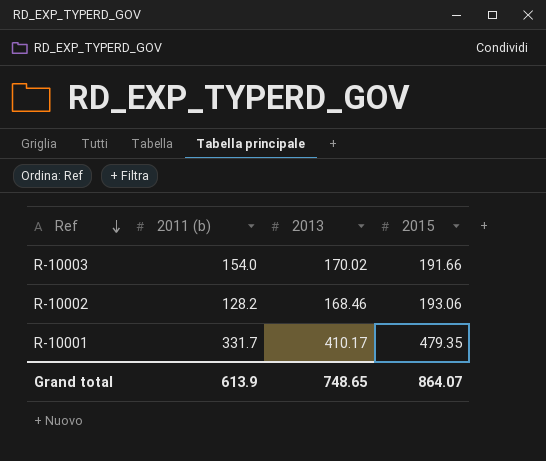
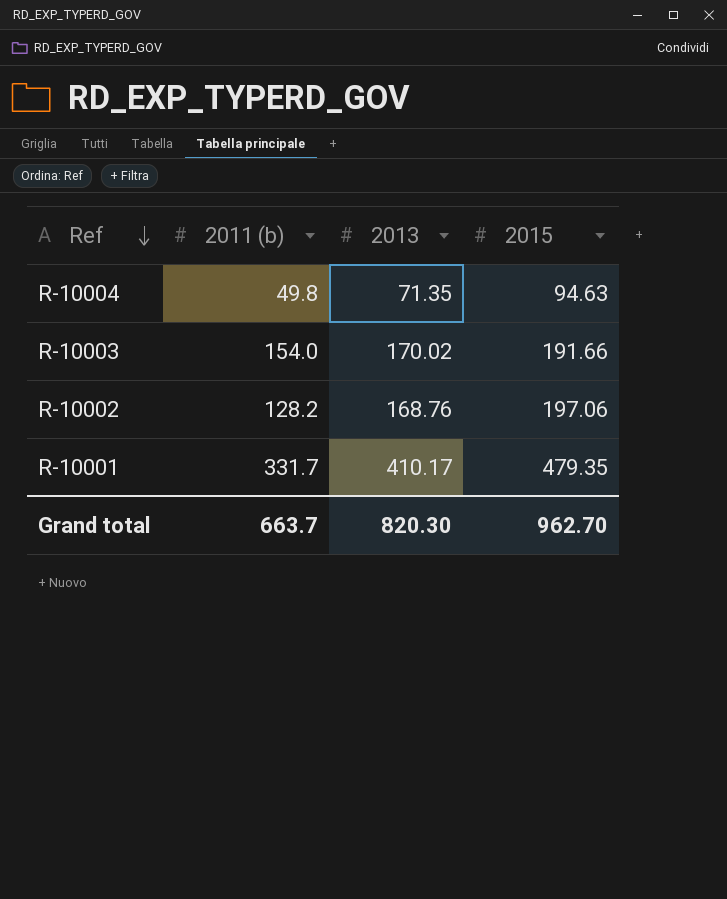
row R-10004: none -> 49.8 | 71.35 | 94.63
R-10002 | 2013: 168.46 -> 168.76
R-10002 | 2015: 193.06 -> 197.06
Grand total | 2011 (b): 613.9 -> 663.7
Grand total | 2013: 748.65 -> 820.30
Grand total | 2015: 864.07 -> 962.70

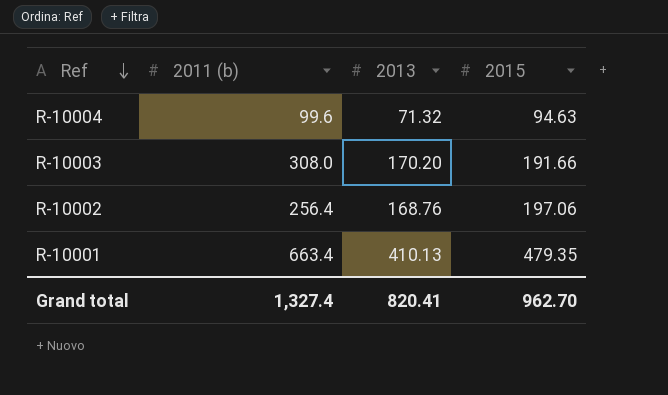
R-10004 | 2011 (b): 49.8 -> 99.6
R-10004 | 2013: 71.35 -> 71.32
R-10003 | 2011 (b): 154.0 -> 308.0
R-10003 | 2013: 170.02 -> 170.20
R-10002 | 2011 (b): 128.2 -> 256.4
R-10001 | 2011 (b): 331.7 -> 663.4
R-10001 | 2013: 410.17 -> 410.13
Grand total | 2011 (b): 663.7 -> 1,327.4
Grand total | 2013: 820.30 -> 820.41

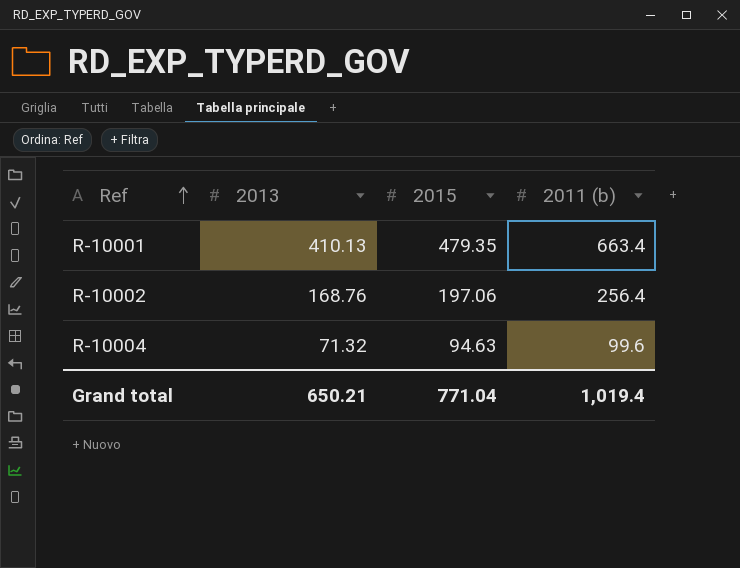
row order: Ref descending -> Ref ascending
column 2011 (b) | position: 2 -> 4
row R-10003: 308.0 | 170.20 | 191.66 -> none
Grand total | 2013: 820.41 -> 650.21
Grand total | 2015: 962.70 -> 771.04
Grand total | 2011 (b): 1,327.4 -> 1,019.4

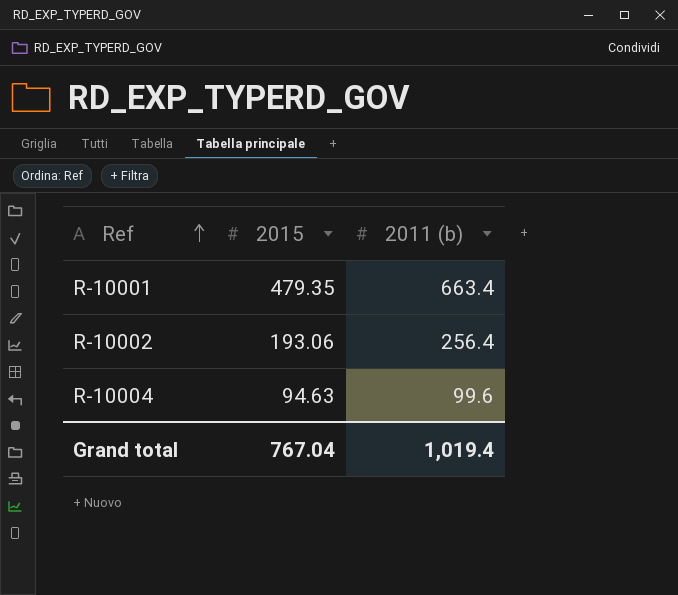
column 2013 | position: 2 -> none
R-10002 | 2015: 197.06 -> 193.06
Grand total | 2015: 771.04 -> 767.04

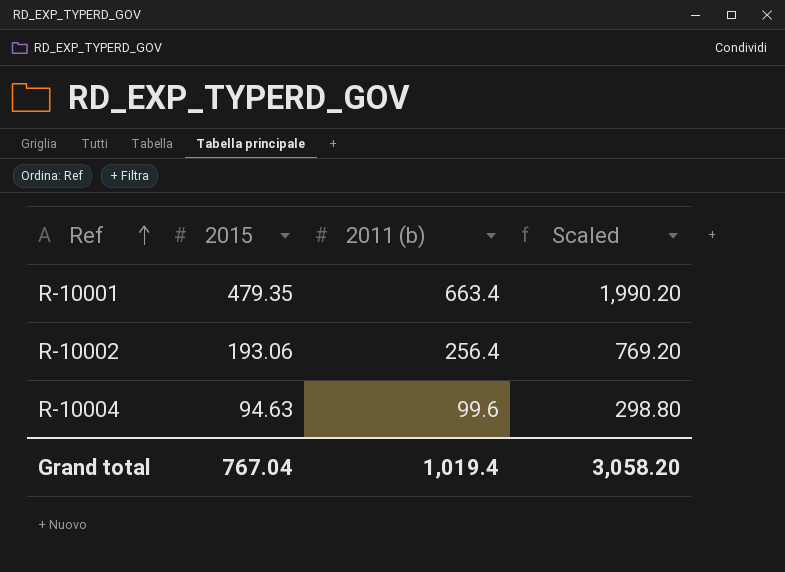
column Scaled | formula: none -> [2011 (b)] * 3

